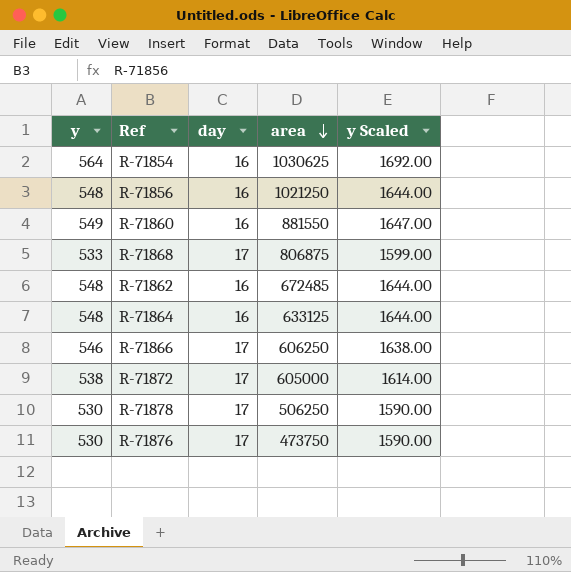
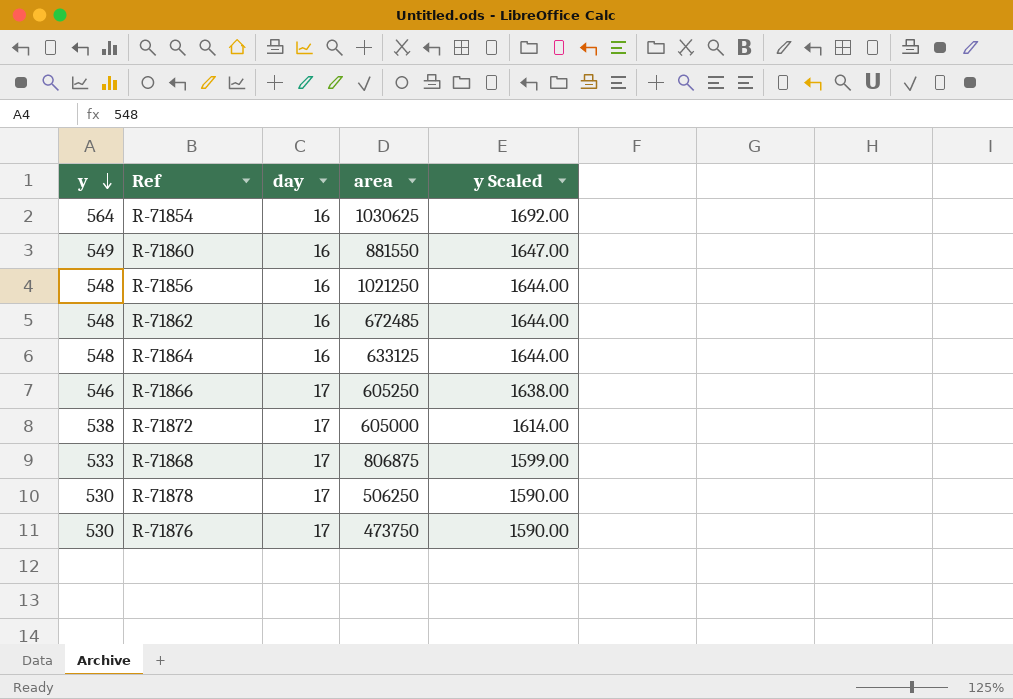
row order: area descending -> y descending
R-71866 | area: 606250 -> 605250

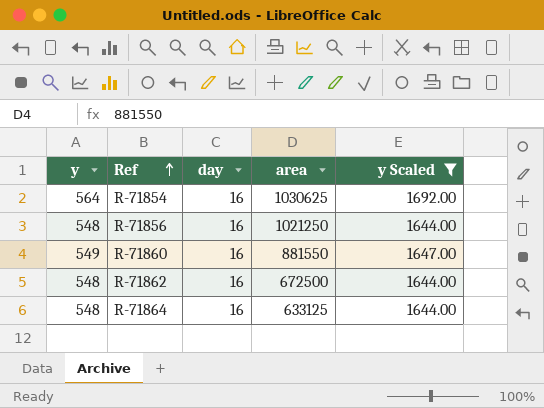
filter: none -> y Scaled >= 1644.00
row order: y descending -> Ref ascending
R-71862 | area: 672485 -> 672500

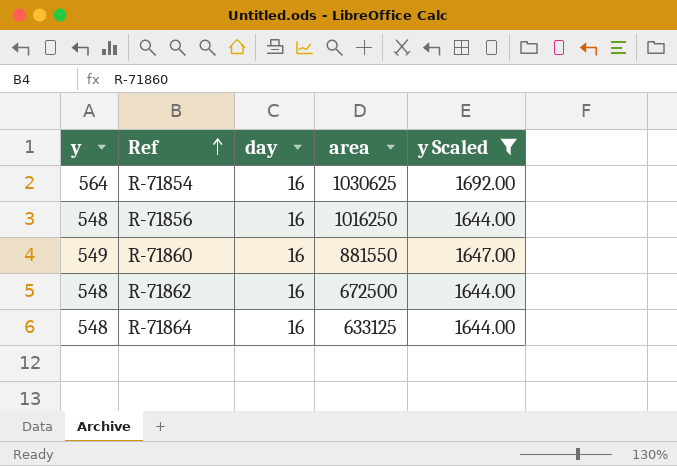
R-71856 | area: 1021250 -> 1016250

